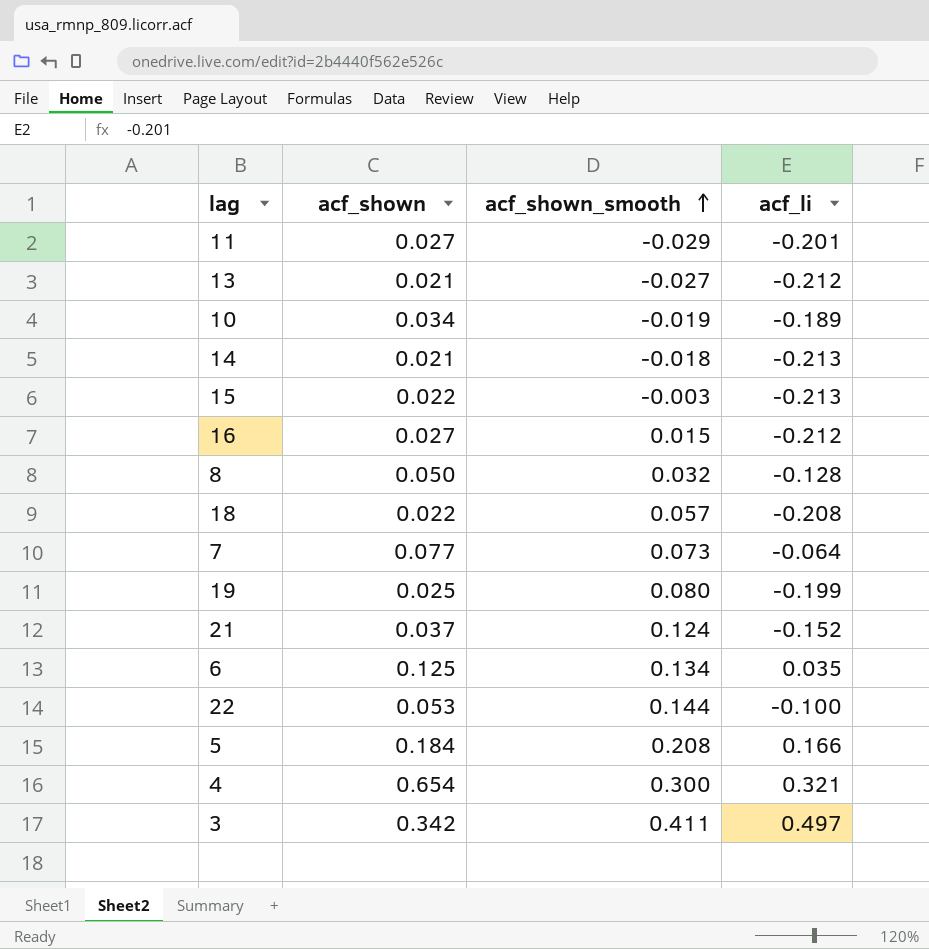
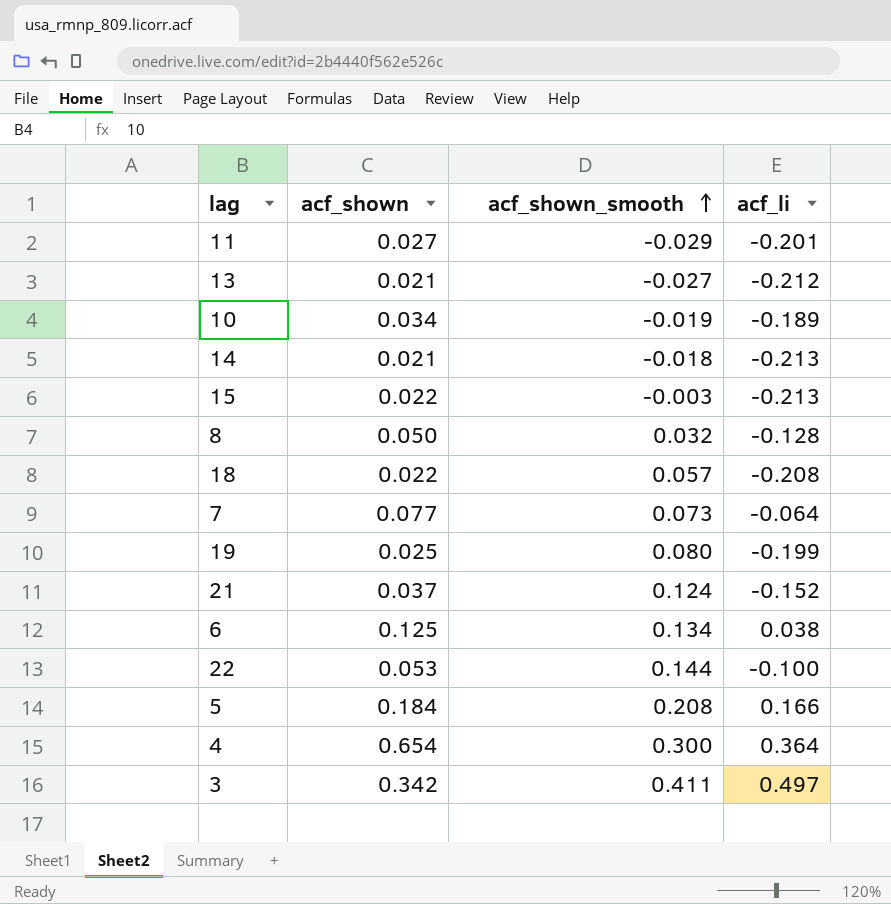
row 16: 0.027 | 0.015 | -0.212 -> none
6 | acf_li: 0.035 -> 0.038
4 | acf_li: 0.321 -> 0.364

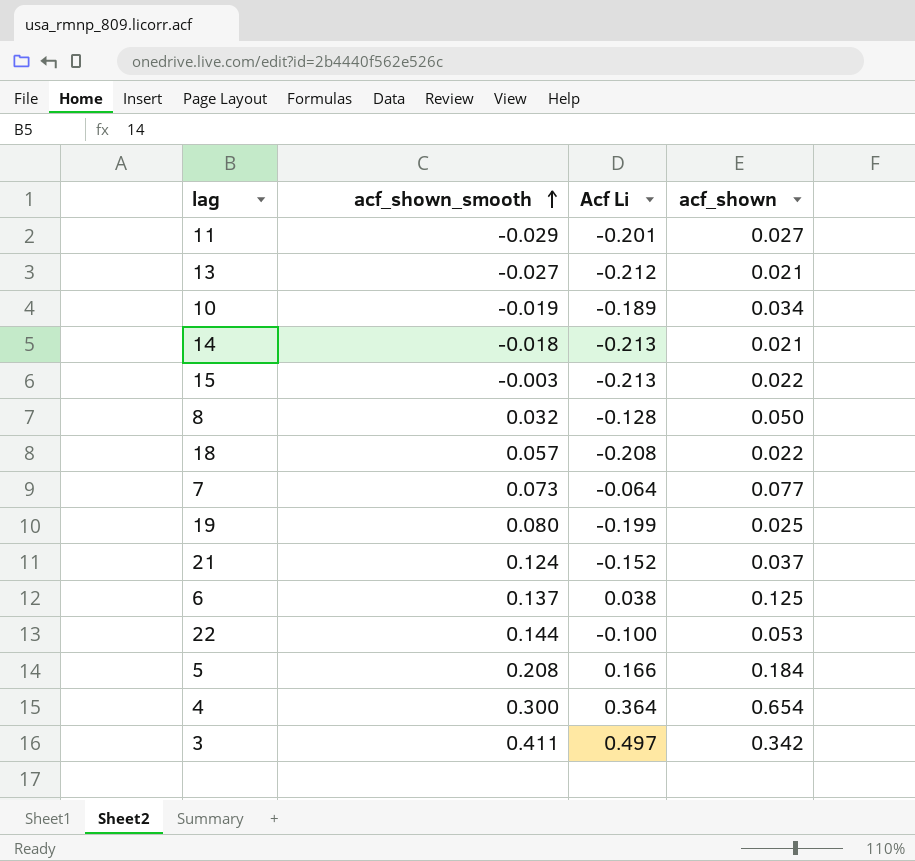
column name: acf_li -> Acf Li
column acf_shown | position: 2 -> 4
6 | acf_shown_smooth: 0.134 -> 0.137

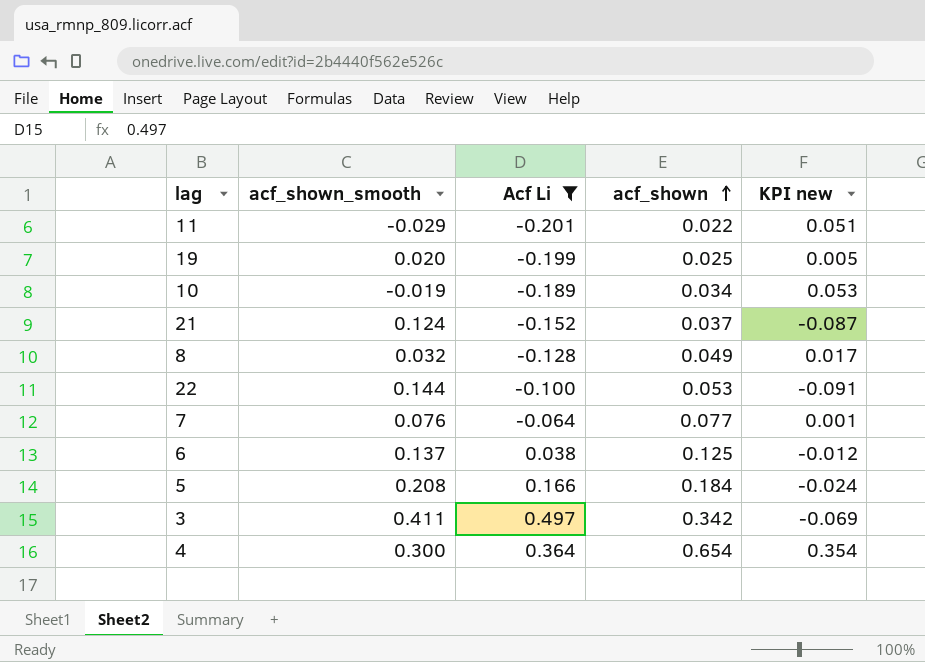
filter: none -> Acf Li >= -0.201
row order: acf_shown_smooth ascending -> acf_shown ascending
column KPI new | formula: none -> [acf_shown] - [acf_shown_smooth]
11 | acf_shown: 0.027 -> 0.022
19 | acf_shown_smooth: 0.080 -> 0.020
8 | acf_shown: 0.050 -> 0.049
7 | acf_shown_smooth: 0.073 -> 0.076

